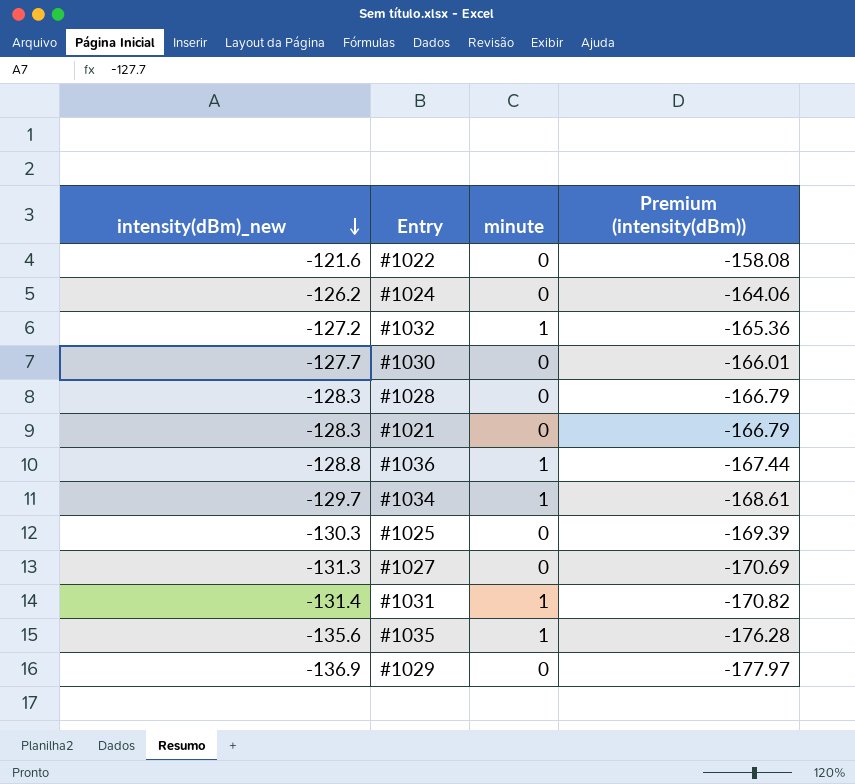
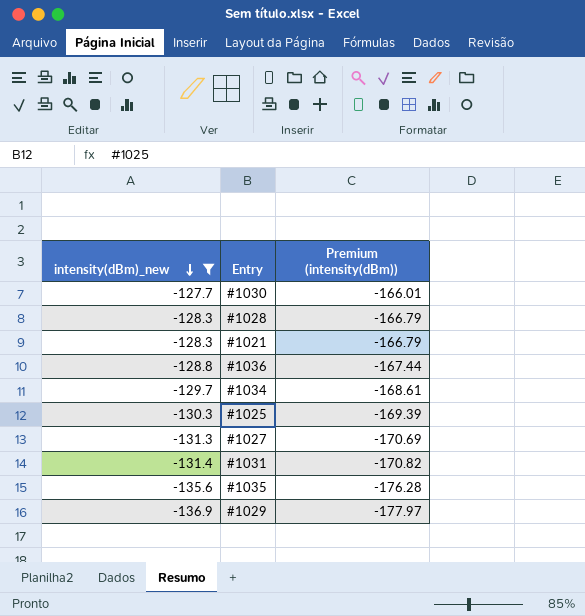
filter: none -> intensity(dBm)_new <= -127.7
column minute | position: 3 -> none

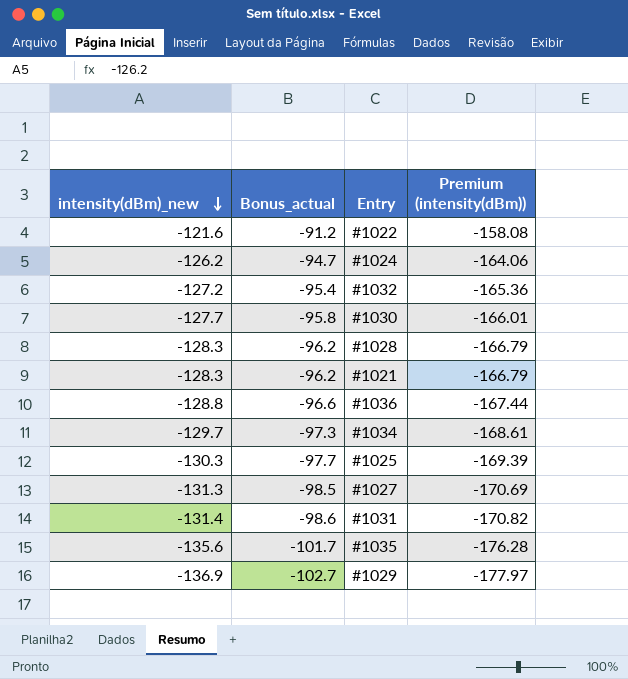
filter: intensity(dBm)_new <= -127.7 -> none
column Bonus_actual | formula: none -> [intensity(dBm)_new] * 0.75

